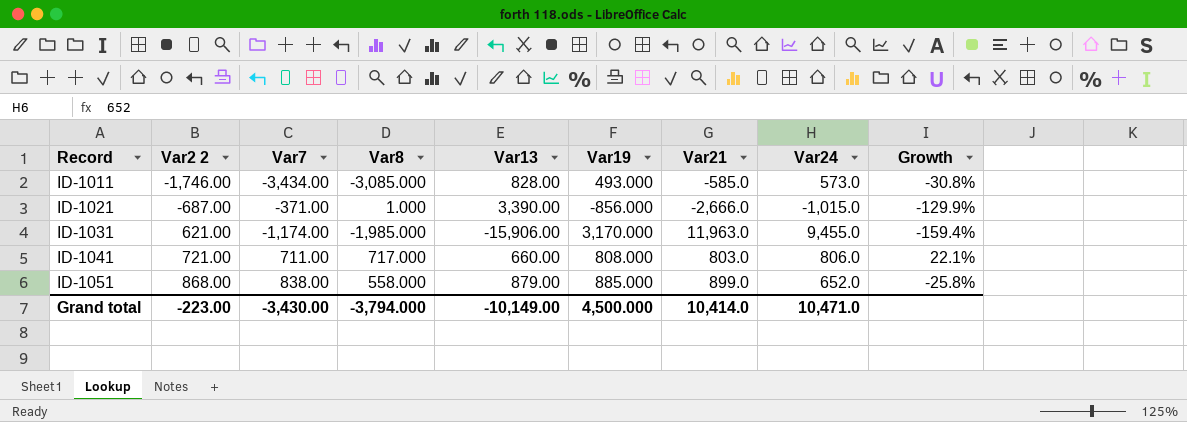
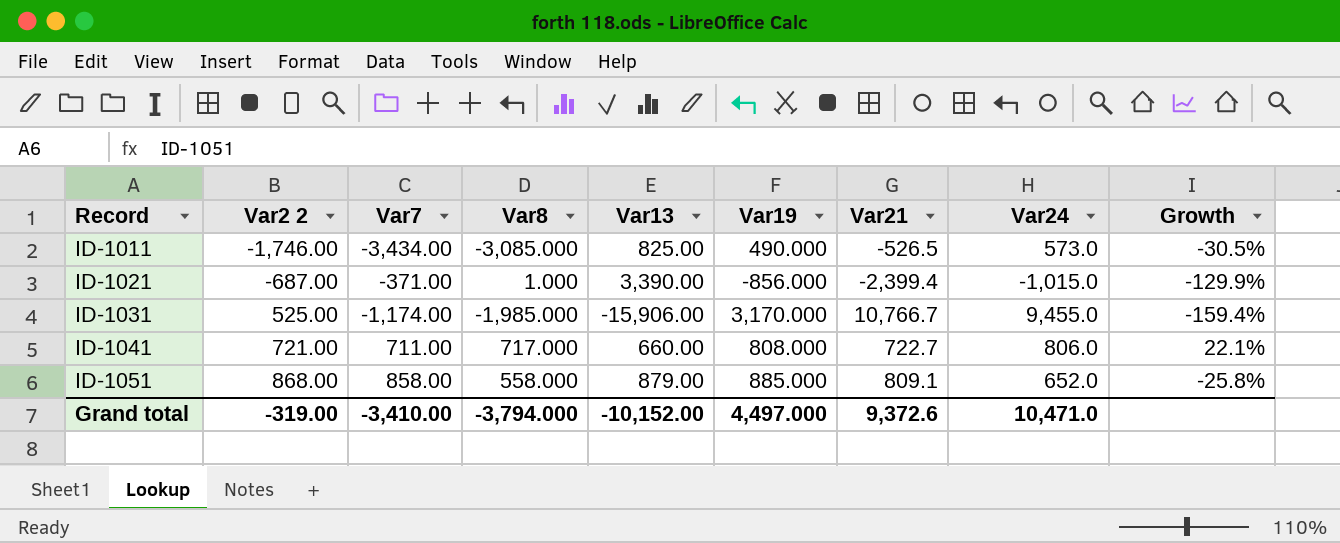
ID-1011 | Var13: 828.00 -> 825.00
ID-1011 | Var19: 493.000 -> 490.000
ID-1011 | Var21: -585.0 -> -526.5
ID-1011 | Growth: -30.8% -> -30.5%
ID-1021 | Var21: -2,666.0 -> -2,399.4
ID-1031 | Var2 2: 621.00 -> 525.00
ID-1031 | Var21: 11,963.0 -> 10,766.7
ID-1041 | Var21: 803.0 -> 722.7
ID-1051 | Var7: 838.00 -> 858.00
ID-1051 | Var21: 899.0 -> 809.1
Grand total | Var2 2: -223.00 -> -319.00
Grand total | Var7: -3,430.00 -> -3,410.00
Grand total | Var13: -10,149.00 -> -10,152.00
Grand total | Var19: 4,500.000 -> 4,497.000
Grand total | Var21: 10,414.0 -> 9,372.6

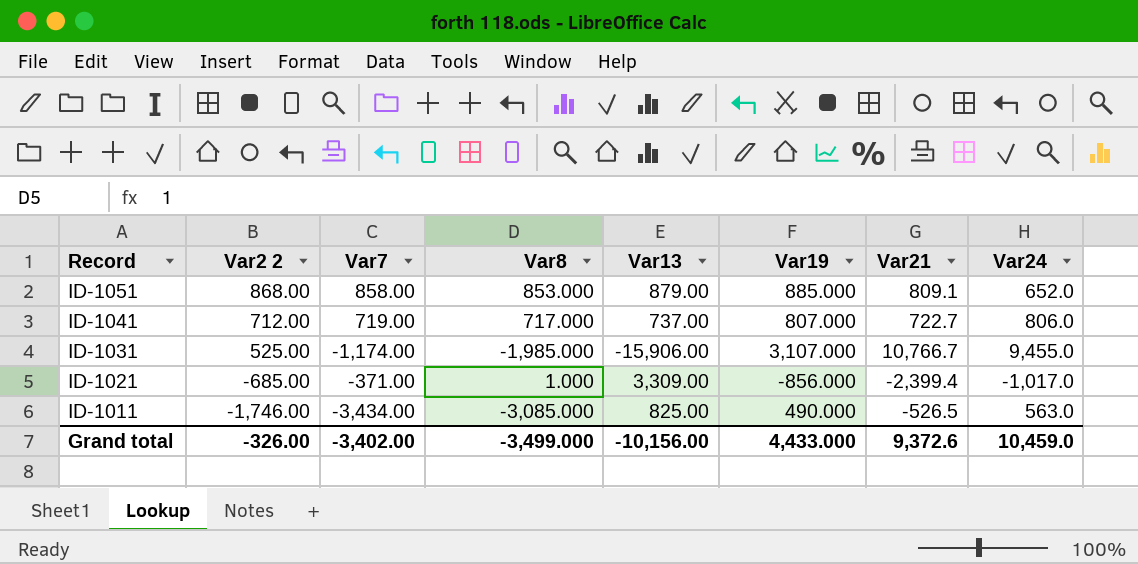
row order: Record ascending -> Record descending
column Growth | formula: ([Var24] - [Var13]) / [Var13] -> none
ID-1051 | Var8: 558.000 -> 853.000
ID-1041 | Var2 2: 721.00 -> 712.00
ID-1041 | Var7: 711.00 -> 719.00
ID-1041 | Var13: 660.00 -> 737.00
ID-1041 | Var19: 808.000 -> 807.000
ID-1031 | Var19: 3,170.000 -> 3,107.000
ID-1021 | Var2 2: -687.00 -> -685.00
ID-1021 | Var13: 3,390.00 -> 3,309.00
ID-1021 | Var24: -1,015.0 -> -1,017.0
ID-1011 | Var24: 573.0 -> 563.0
Grand total | Var2 2: -319.00 -> -326.00
Grand total | Var7: -3,410.00 -> -3,402.00
Grand total | Var8: -3,794.000 -> -3,499.000
Grand total | Var13: -10,152.00 -> -10,156.00
Grand total | Var19: 4,497.000 -> 4,433.000
Grand total | Var24: 10,471.0 -> 10,459.0

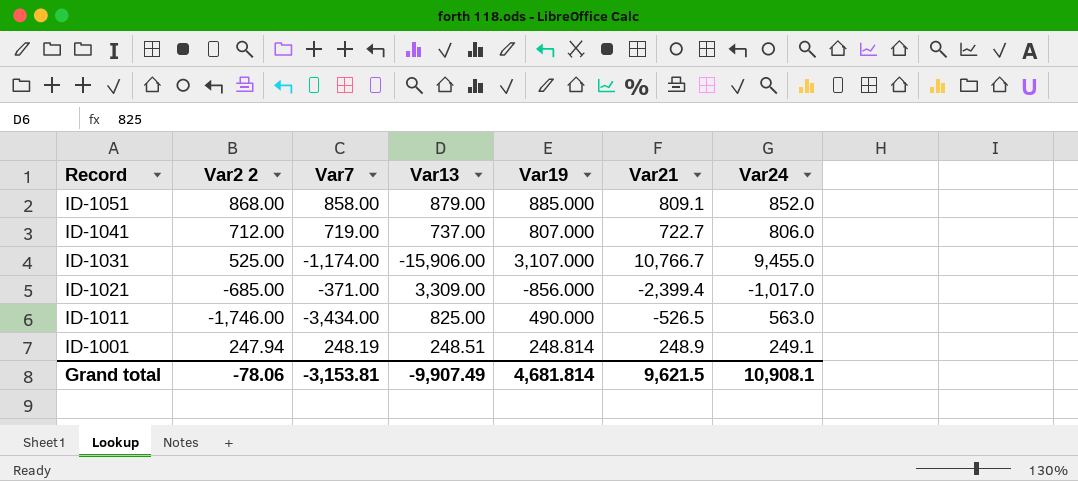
column Var8 | position: 4 -> none
ID-1051 | Var24: 652.0 -> 852.0
row ID-1001: none -> 247.94 | 248.19 | 248.51 | 248.814 | 248.9 | 249.1
Grand total | Var2 2: -326.00 -> -78.06
Grand total | Var7: -3,402.00 -> -3,153.81
Grand total | Var13: -10,156.00 -> -9,907.49
Grand total | Var19: 4,433.000 -> 4,681.814
Grand total | Var21: 9,372.6 -> 9,621.5
Grand total | Var24: 10,459.0 -> 10,908.1

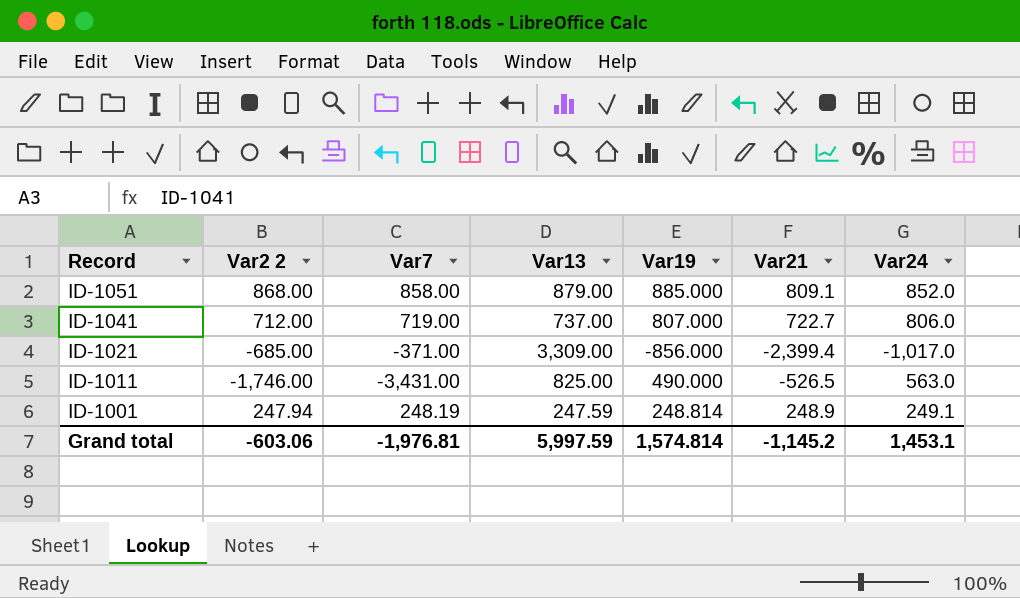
row ID-1031: 525.00 | -1,174.00 | -15,906.00 | 3,107.000 | 10,766.7 | 9,455.0 -> none
ID-1011 | Var7: -3,434.00 -> -3,431.00
ID-1001 | Var13: 248.51 -> 247.59
Grand total | Var2 2: -78.06 -> -603.06
Grand total | Var7: -3,153.81 -> -1,976.81
Grand total | Var13: -9,907.49 -> 5,997.59
Grand total | Var19: 4,681.814 -> 1,574.814
Grand total | Var21: 9,621.5 -> -1,145.2
Grand total | Var24: 10,908.1 -> 1,453.1

